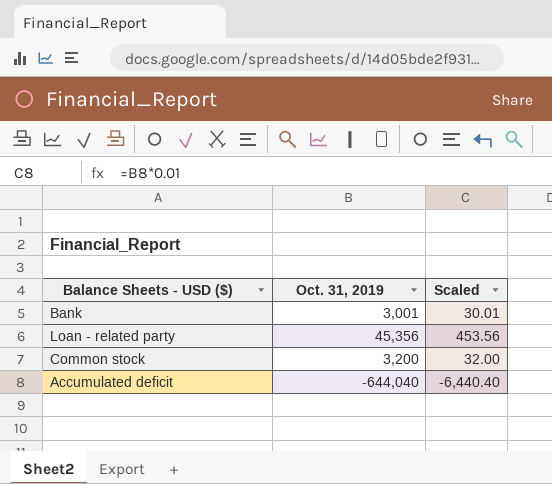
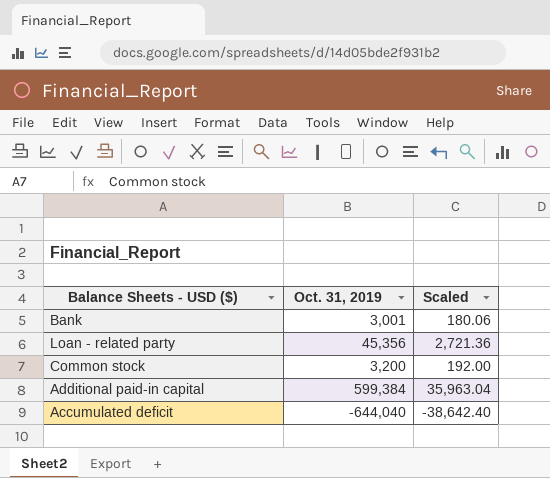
column Scaled | formula: [Oct. 31, 2019] * 0.01 -> [Oct. 31, 2019] * 0.06
row Additional paid-in capital: none -> 599,384 | 35,963.04

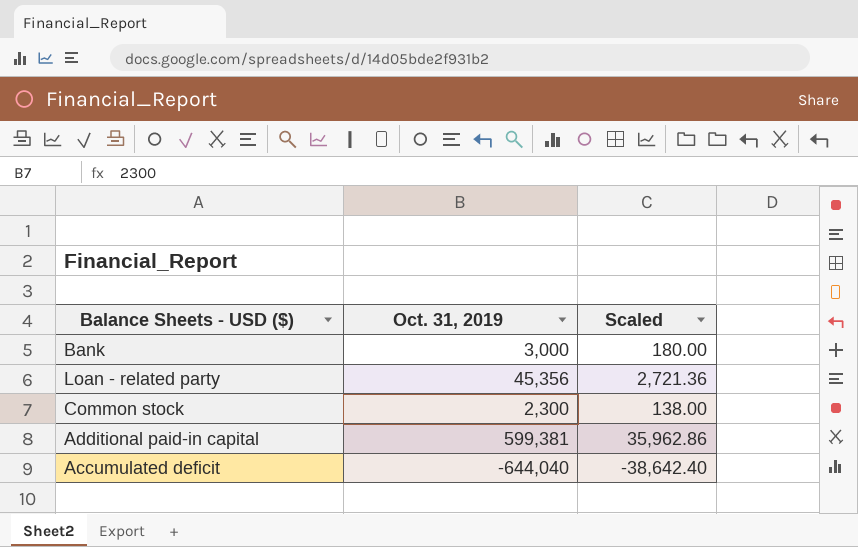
Bank | Oct. 31, 2019: 3,001 -> 3,000
Bank | Scaled: 180.06 -> 180.00
Common stock | Oct. 31, 2019: 3,200 -> 2,300
Common stock | Scaled: 192.00 -> 138.00
Additional paid-in capital | Oct. 31, 2019: 599,384 -> 599,381
Additional paid-in capital | Scaled: 35,963.04 -> 35,962.86

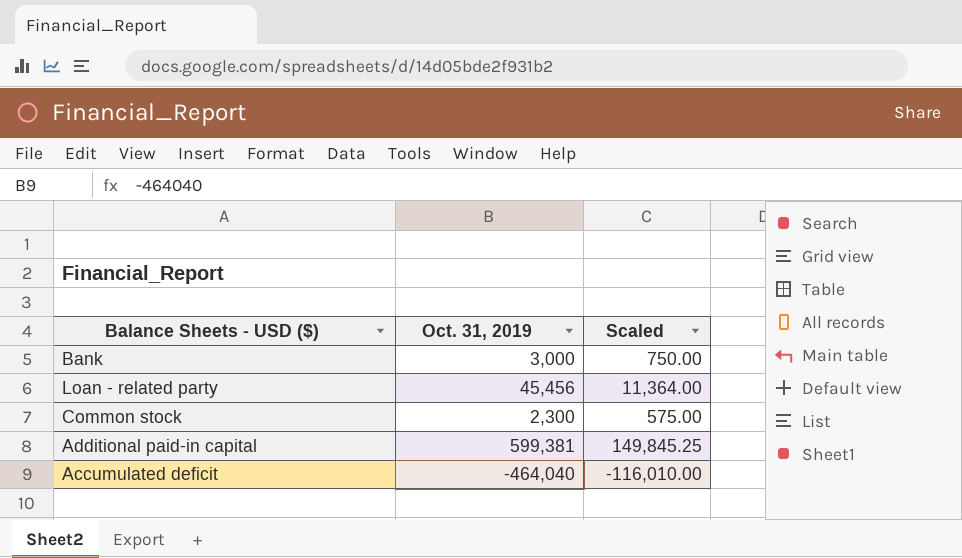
column Scaled | formula: [Oct. 31, 2019] * 0.06 -> [Oct. 31, 2019] * 0.25
Loan - related party | Oct. 31, 2019: 45,356 -> 45,456
Accumulated deficit | Oct. 31, 2019: -644,040 -> -464,040

